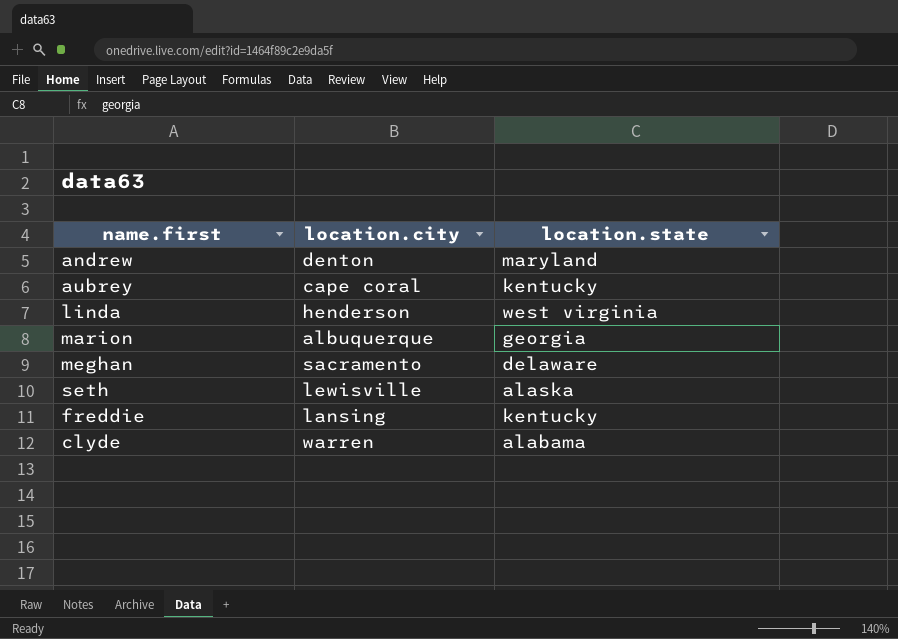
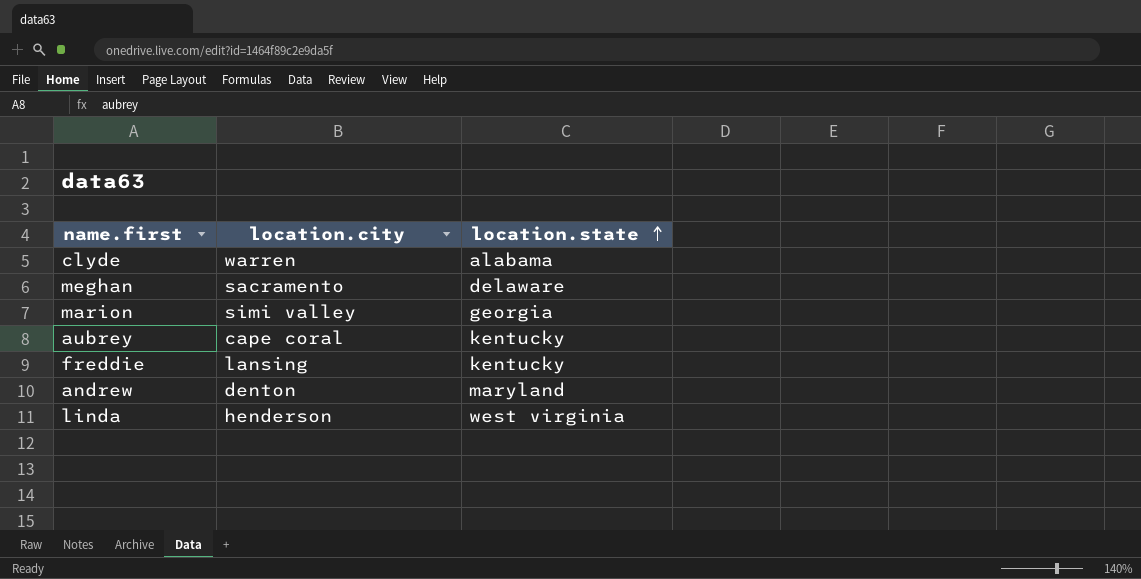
row order: none -> location.state ascending
row seth: lewisville | alaska -> none
marion | location.city: albuquerque -> simi valley

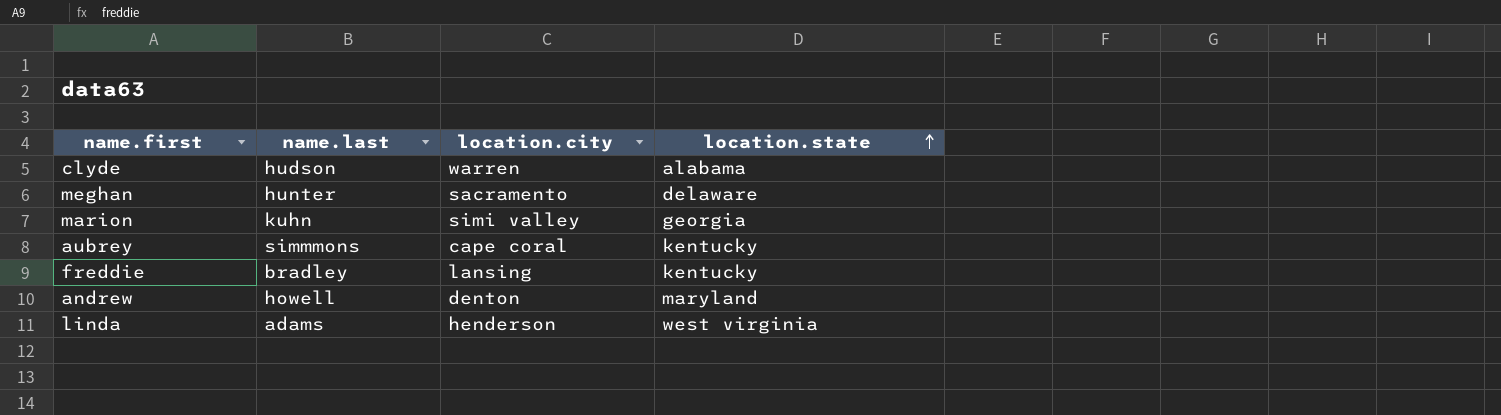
column name.last | position: none -> 2

